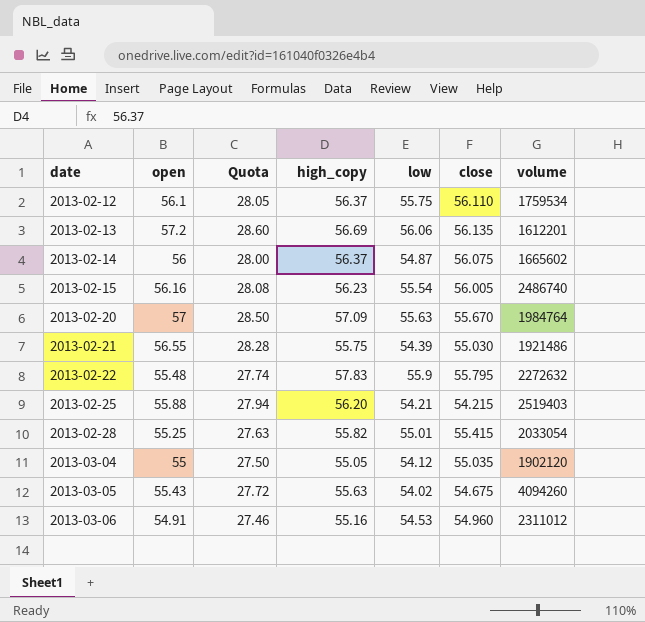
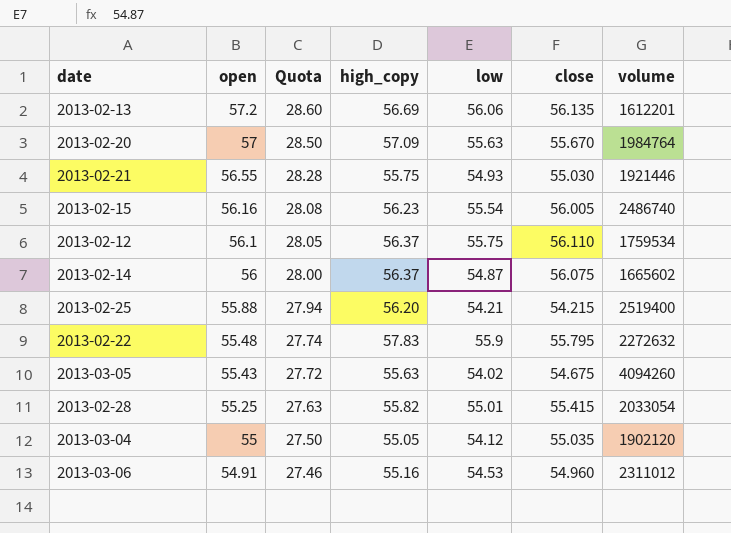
row order: date ascending -> open descending
2013-02-21 | low: 54.39 -> 54.93
2013-02-21 | volume: 1921486 -> 1921446
2013-02-25 | volume: 2519403 -> 2519400

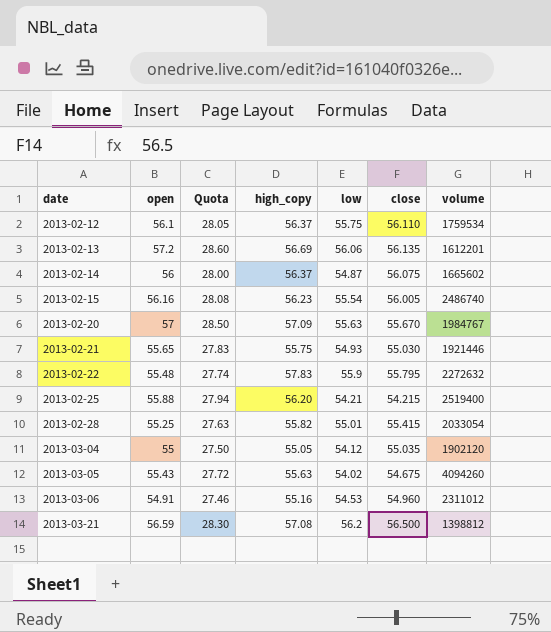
row order: open descending -> date ascending
2013-02-20 | volume: 1984764 -> 1984767
2013-02-21 | open: 56.55 -> 55.65
2013-02-21 | Quota: 28.28 -> 27.83
row 2013-03-21: none -> 56.59 | 28.30 | 57.08 | 56.2 | 56.500 | 1398812

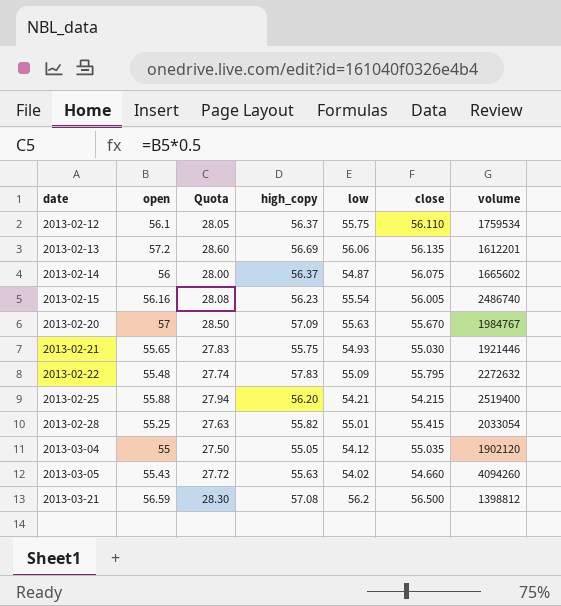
row 2013-03-06: 54.91 | 27.46 | 55.16 | 54.53 | 54.960 | 2311012 -> none
2013-02-22 | low: 55.9 -> 55.09
2013-03-05 | close: 54.675 -> 54.660

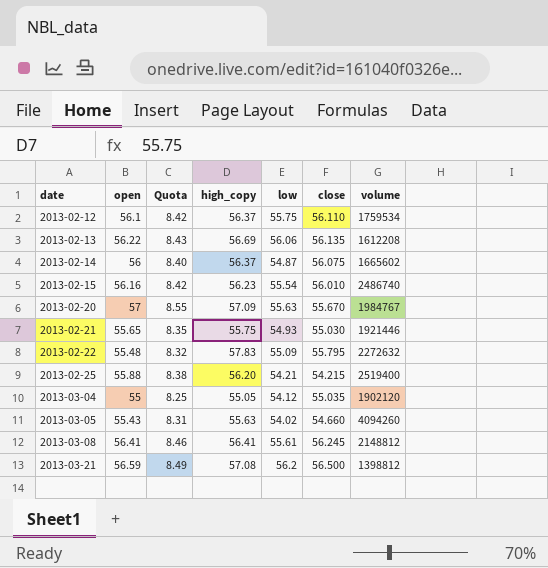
column Quota | formula: [open] * 0.5 -> [open] * 0.15
row 2013-02-28: 55.25 | 27.63 | 55.82 | 55.01 | 55.415 | 2033054 -> none
2013-02-13 | open: 57.2 -> 56.22
2013-02-13 | volume: 1612201 -> 1612208
2013-02-15 | close: 56.005 -> 56.010
row 2013-03-08: none -> 56.41 | 8.46 | 56.41 | 55.61 | 56.245 | 2148812

